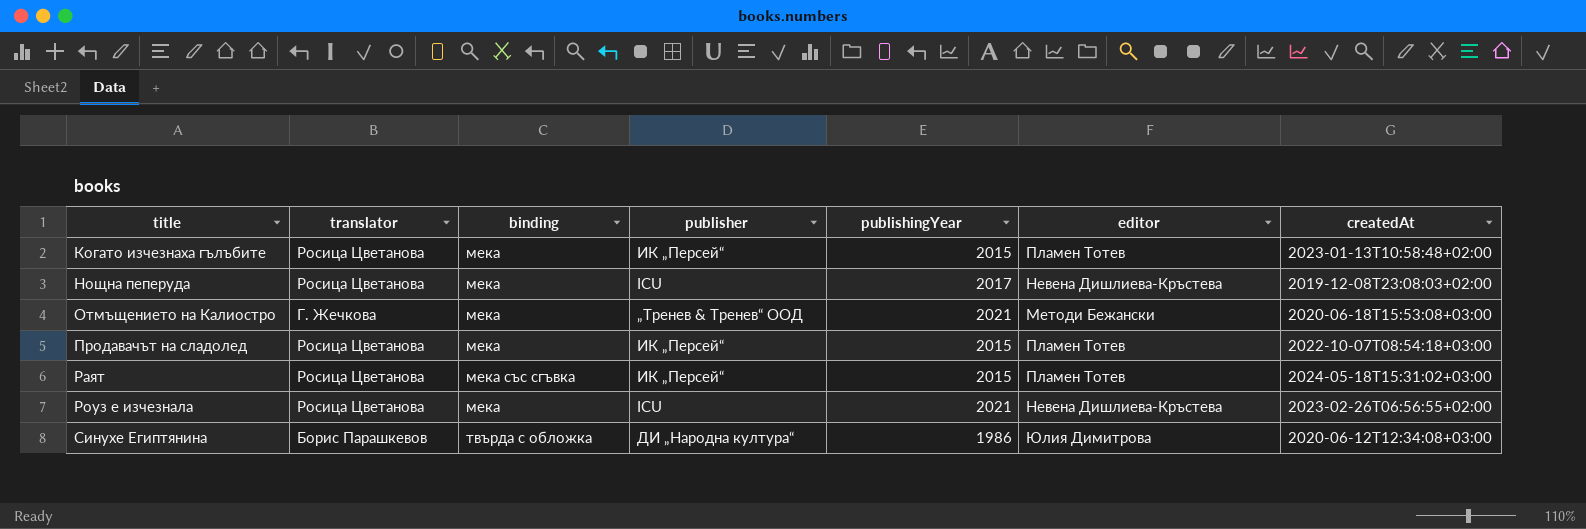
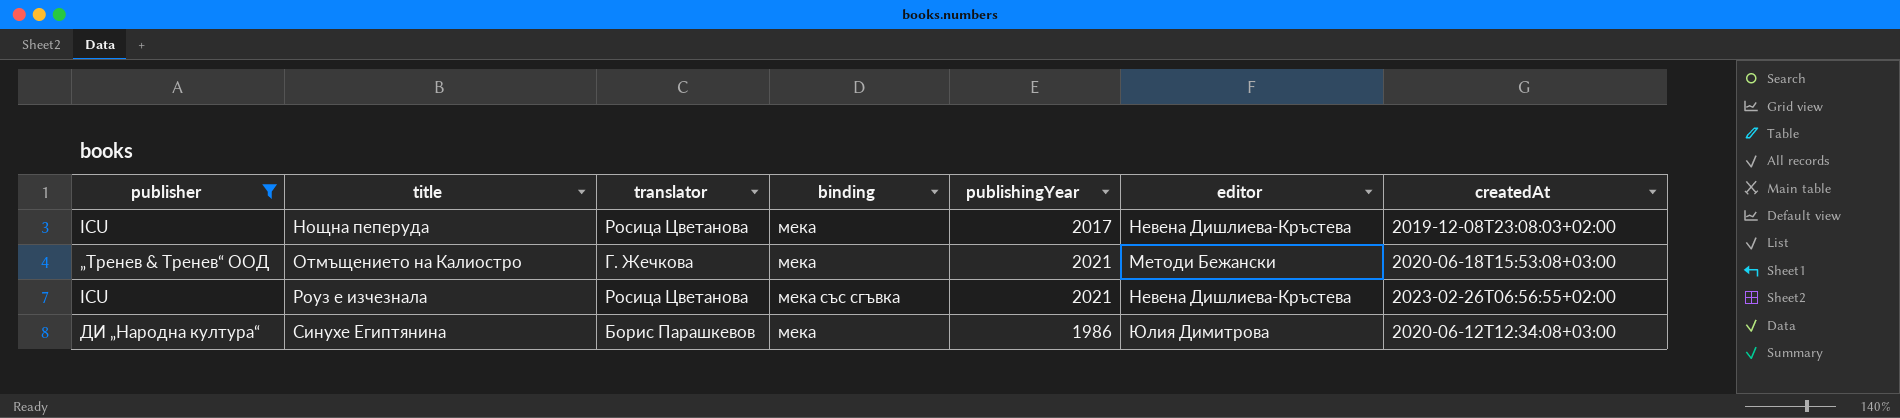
filter: none -> publisher != ИК „Персей“
column publisher | position: 4 -> 1
Роуз е изчезнала | binding: мека -> мека със сгъвка
Синухе Египтянина | binding: твърда с обложка -> мека

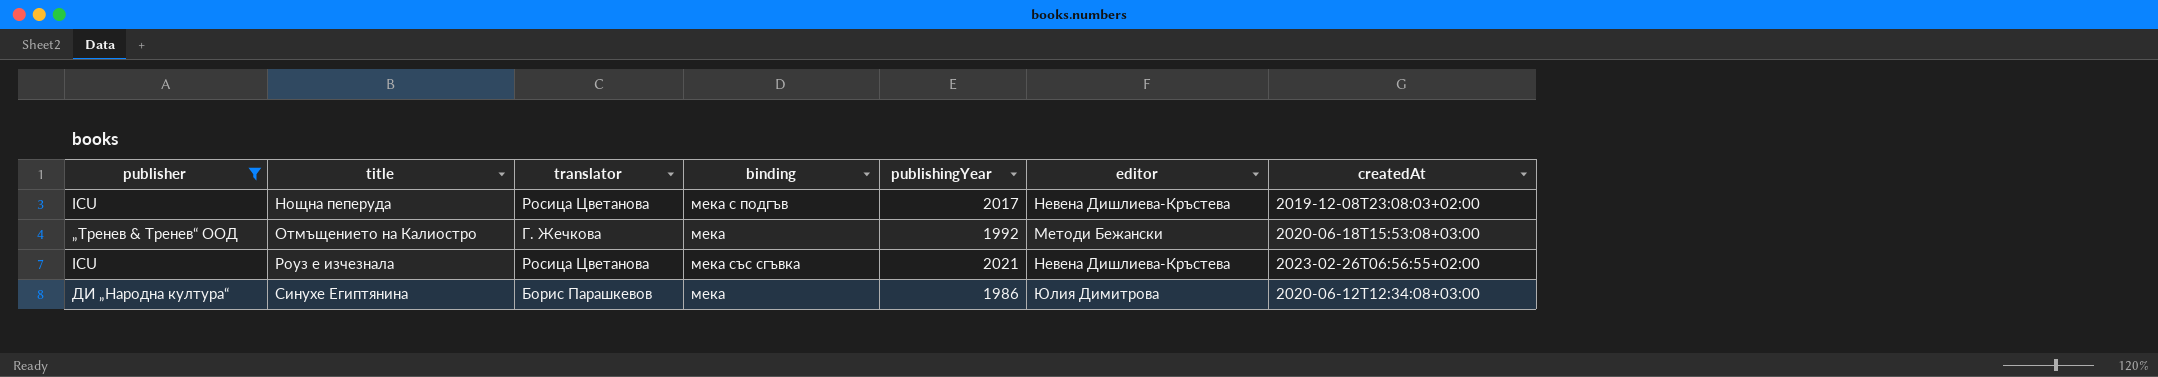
Нощна пеперуда | binding: мека -> мека с подгъв
Отмъщението на Калиостро | publishingYear: 2021 -> 1992

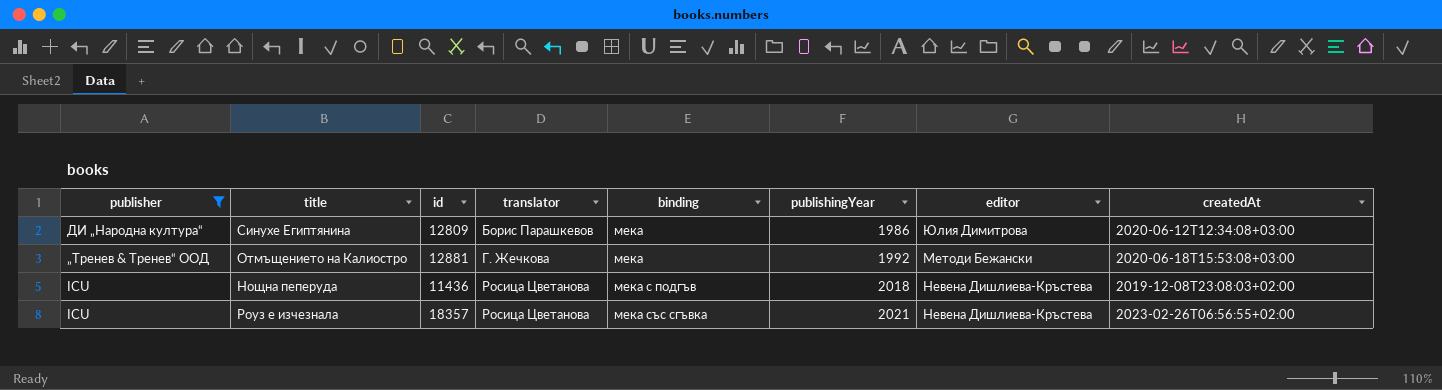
row order: title ascending -> translator ascending
column id | position: none -> 3
Нощна пеперуда | publishingYear: 2017 -> 2018

